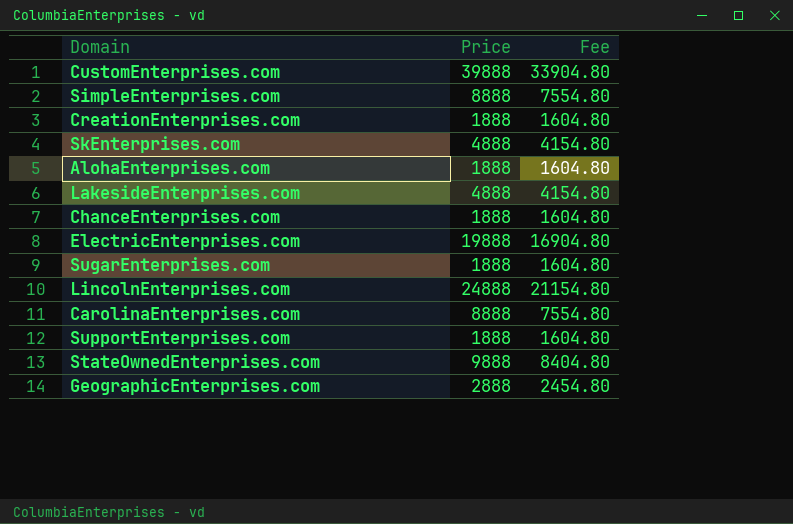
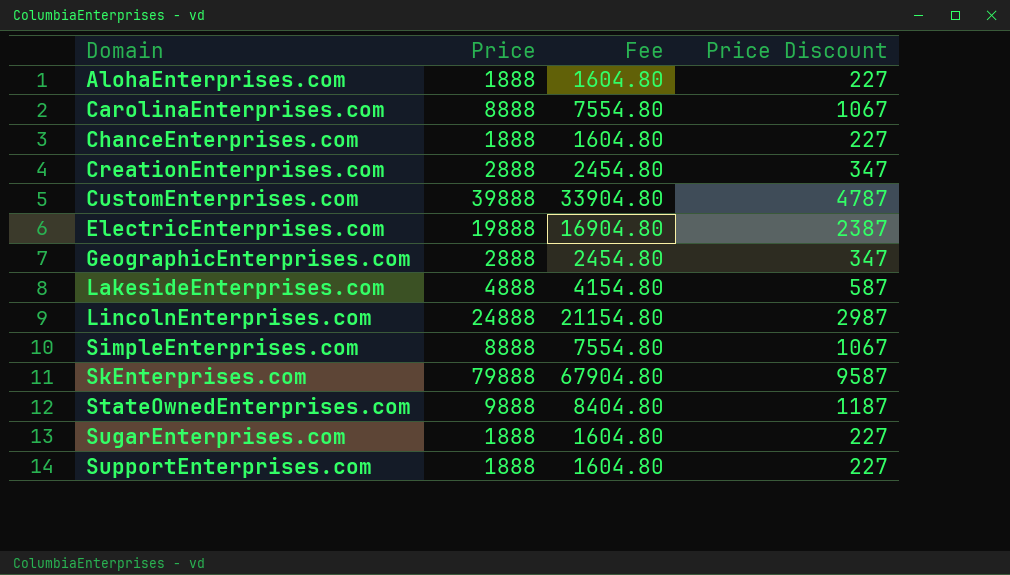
row order: none -> Domain ascending
column Price Discount | formula: none -> [Price] * 0.12
CreationEnterprises.com | Price: 1888 -> 2888
CreationEnterprises.com | Fee: 1604.80 -> 2454.80
SkEnterprises.com | Price: 4888 -> 79888
SkEnterprises.com | Fee: 4154.80 -> 67904.80

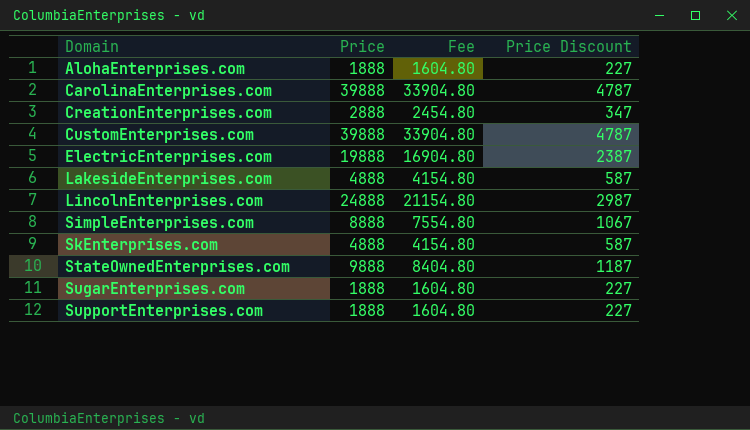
row ChanceEnterprises.com: 1888 | 1604.80 | 227 -> none
row GeographicEnterprises.com: 2888 | 2454.80 | 347 -> none
CarolinaEnterprises.com | Price: 8888 -> 39888
CarolinaEnterprises.com | Fee: 7554.80 -> 33904.80
CarolinaEnterprises.com | Price Discount: 1067 -> 4787
SkEnterprises.com | Price: 79888 -> 4888
SkEnterprises.com | Fee: 67904.80 -> 4154.80
SkEnterprises.com | Price Discount: 9587 -> 587

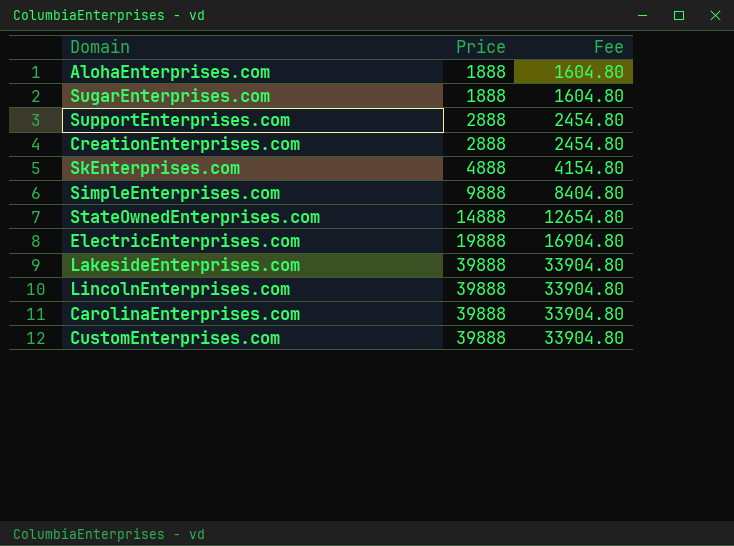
row order: Domain ascending -> Price ascending
column Price Discount | formula: [Price] * 0.12 -> none
SupportEnterprises.com | Price: 1888 -> 2888
SupportEnterprises.com | Fee: 1604.80 -> 2454.80
SimpleEnterprises.com | Price: 8888 -> 9888
SimpleEnterprises.com | Fee: 7554.80 -> 8404.80
StateOwnedEnterprises.com | Price: 9888 -> 14888
StateOwnedEnterprises.com | Fee: 8404.80 -> 12654.80
LakesideEnterprises.com | Price: 4888 -> 39888
LakesideEnterprises.com | Fee: 4154.80 -> 33904.80
LincolnEnterprises.com | Price: 24888 -> 39888
LincolnEnterprises.com | Fee: 21154.80 -> 33904.80

